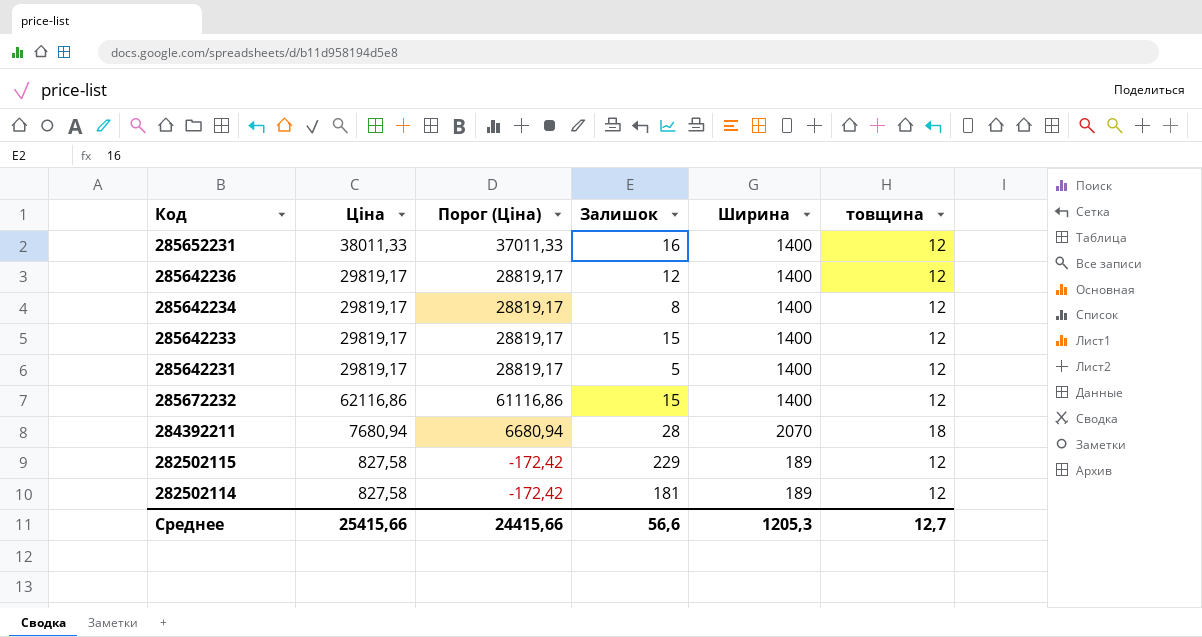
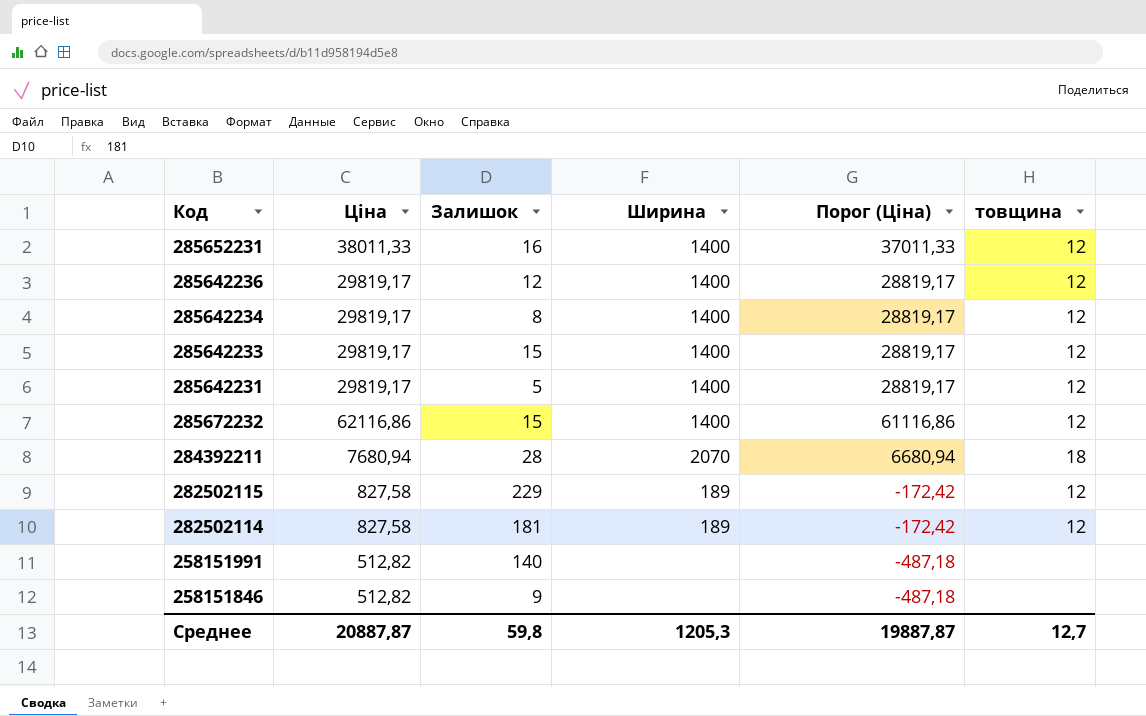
column Порог (Ціна) | position: 3 -> 5
row 258151991: none -> 512,82 | 140 | none | -487,18 | none
row 258151846: none -> 512,82 | 9 | none | -487,18 | none
Среднее | Ціна: 25415,66 -> 20887,87
Среднее | Залишок: 56,6 -> 59,8
Среднее | Порог (Ціна): 24415,66 -> 19887,87

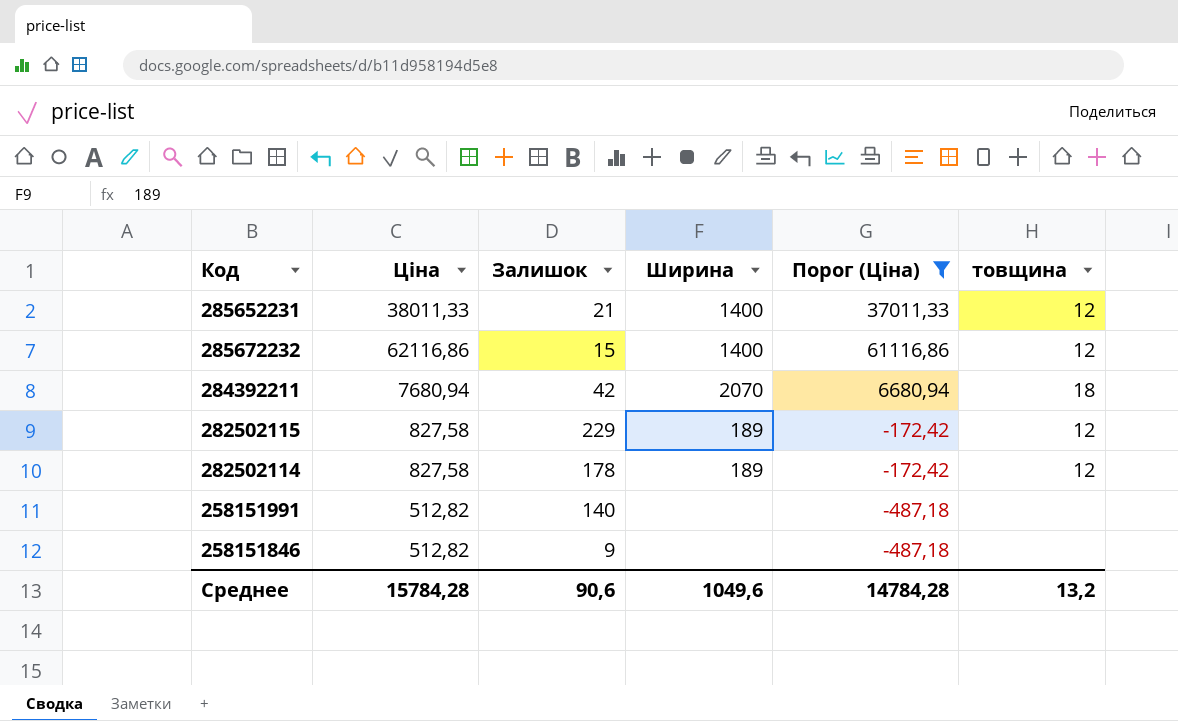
filter: none -> Порог (Ціна) != 28819,17
285652231 | Залишок: 16 -> 21
284392211 | Залишок: 28 -> 42
282502114 | Залишок: 181 -> 178
Среднее | Ціна: 20887,87 -> 15784,28
Среднее | Залишок: 59,8 -> 90,6
Среднее | Ширина: 1205,3 -> 1049,6
Среднее | Порог (Ціна): 19887,87 -> 14784,28
Среднее | товщина: 12,7 -> 13,2

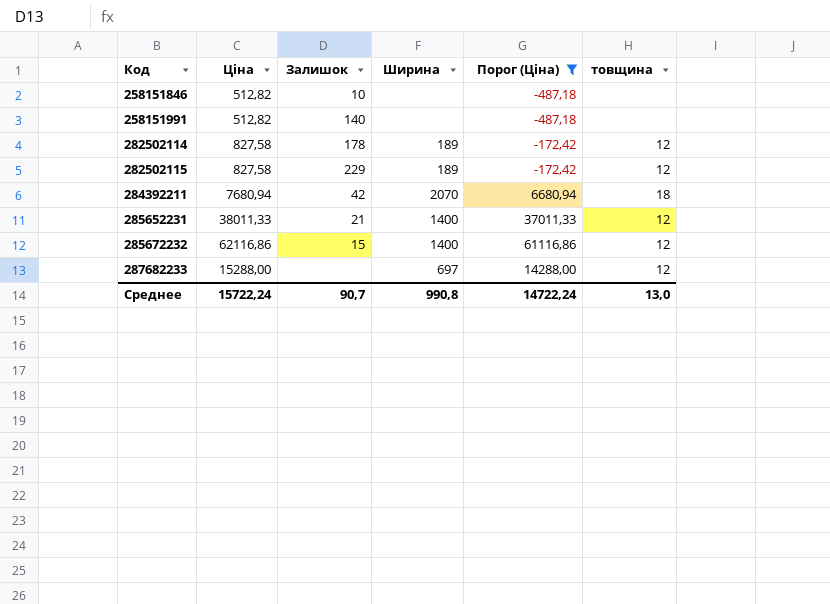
row order: none -> Код ascending
258151846 | Залишок: 9 -> 10
row 287682233: none -> 15288,00 | none | 697 | 14288,00 | 12
Среднее | Ціна: 15784,28 -> 15722,24
Среднее | Залишок: 90,6 -> 90,7
Среднее | Ширина: 1049,6 -> 990,8
Среднее | Порог (Ціна): 14784,28 -> 14722,24
Среднее | товщина: 13,2 -> 13,0

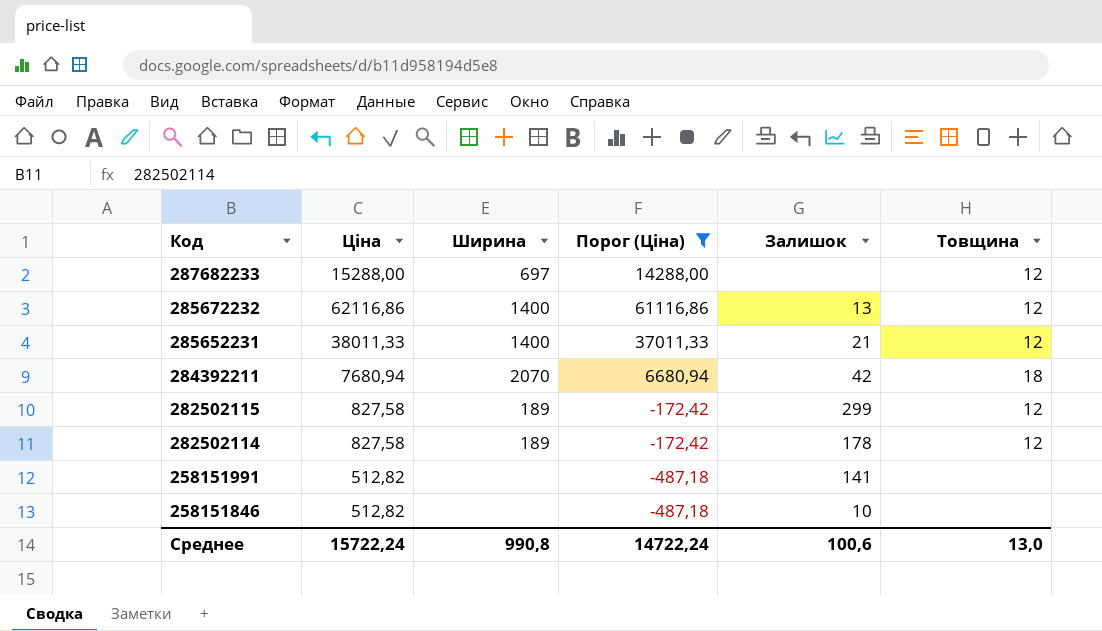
row order: Код ascending -> Код descending
column Залишок | position: 3 -> 5
column name: товщина -> Товщина
285672232 | Залишок: 15 -> 13
282502115 | Залишок: 229 -> 299
258151991 | Залишок: 140 -> 141
Среднее | Залишок: 90,7 -> 100,6

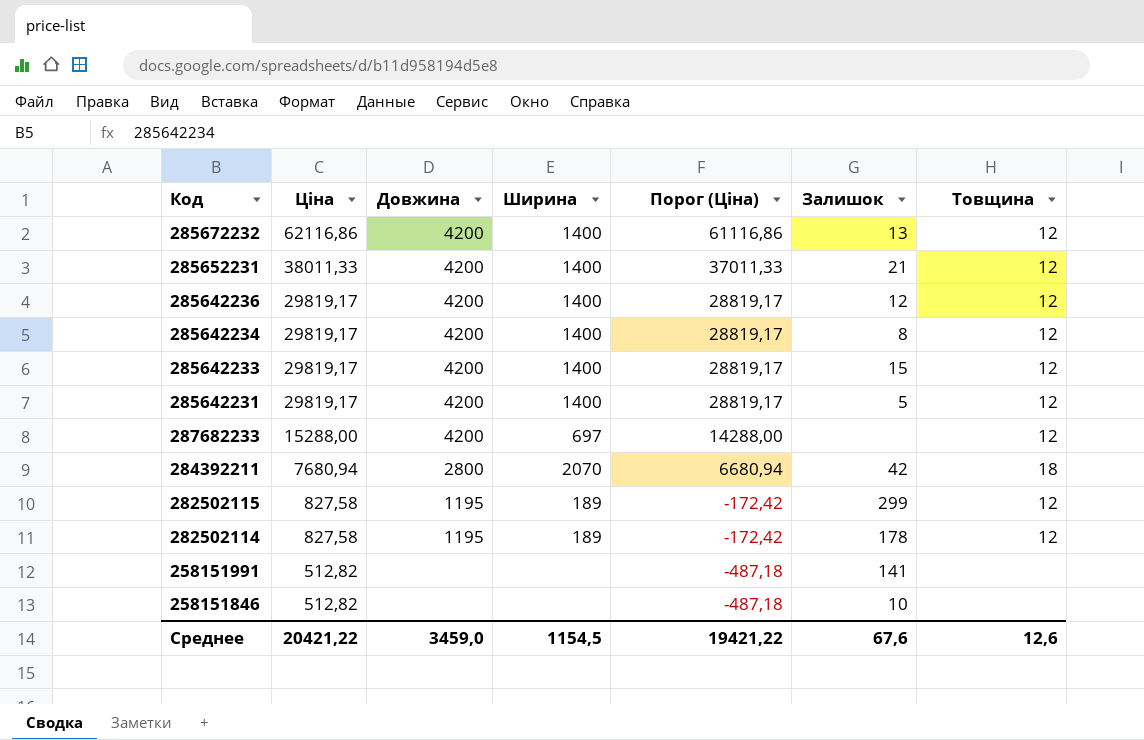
filter: Порог (Ціна) != 28819,17 -> none
row order: Код descending -> Ціна descending
column Довжина | position: none -> 3
Среднее | Ціна: 15722,24 -> 20421,22
Среднее | Ширина: 990,8 -> 1154,5
Среднее | Порог (Ціна): 14722,24 -> 19421,22
Среднее | Залишок: 100,6 -> 67,6
Среднее | Товщина: 13,0 -> 12,6

